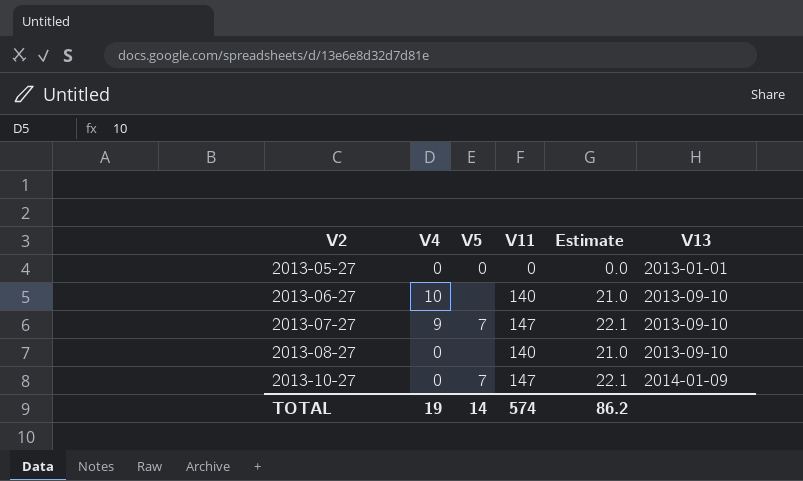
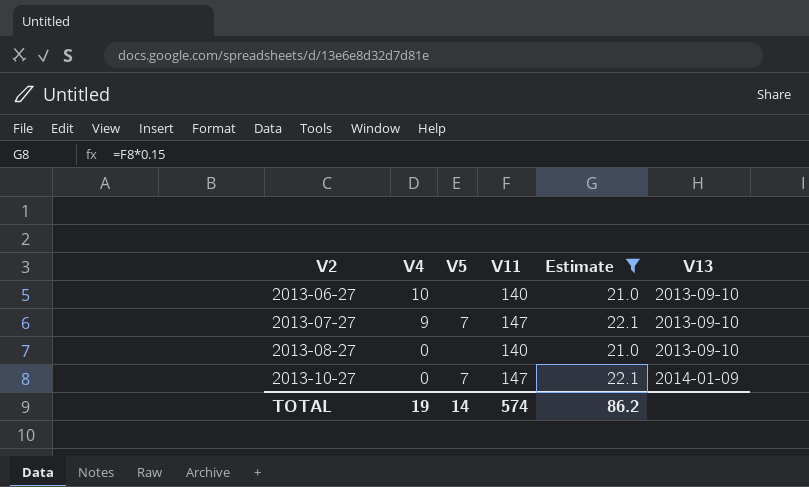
filter: none -> Estimate != 0.0

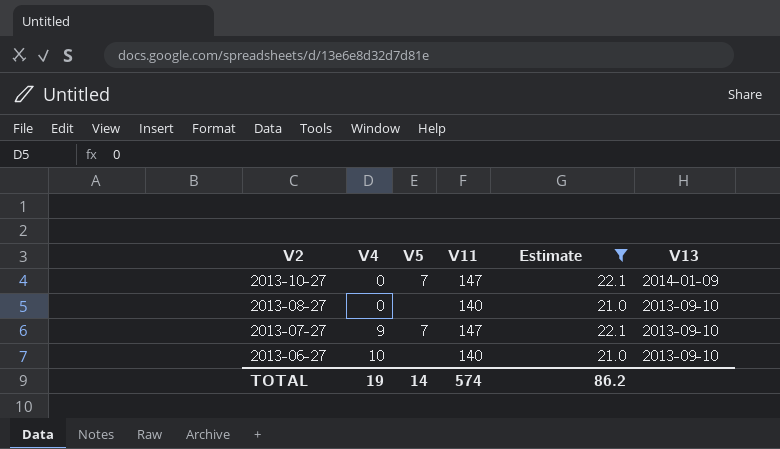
row order: V2 ascending -> V2 descending

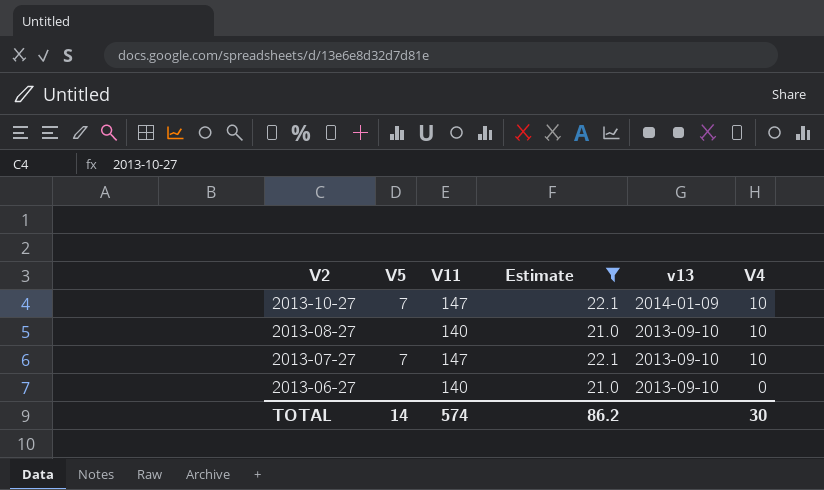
column name: V13 -> v13
column V4 | position: 2 -> 6
2013-10-27 | V4: 0 -> 10
2013-08-27 | V4: 0 -> 10
2013-07-27 | V4: 9 -> 10
2013-06-27 | V4: 10 -> 0
TOTAL | V4: 19 -> 30

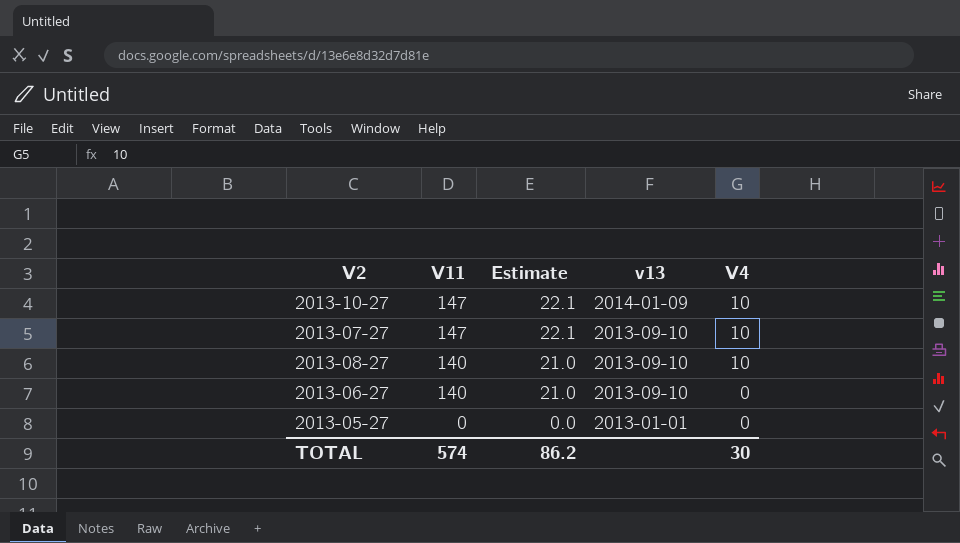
filter: Estimate != 0.0 -> none
row order: V2 descending -> V11 descending
column V5 | position: 2 -> none

